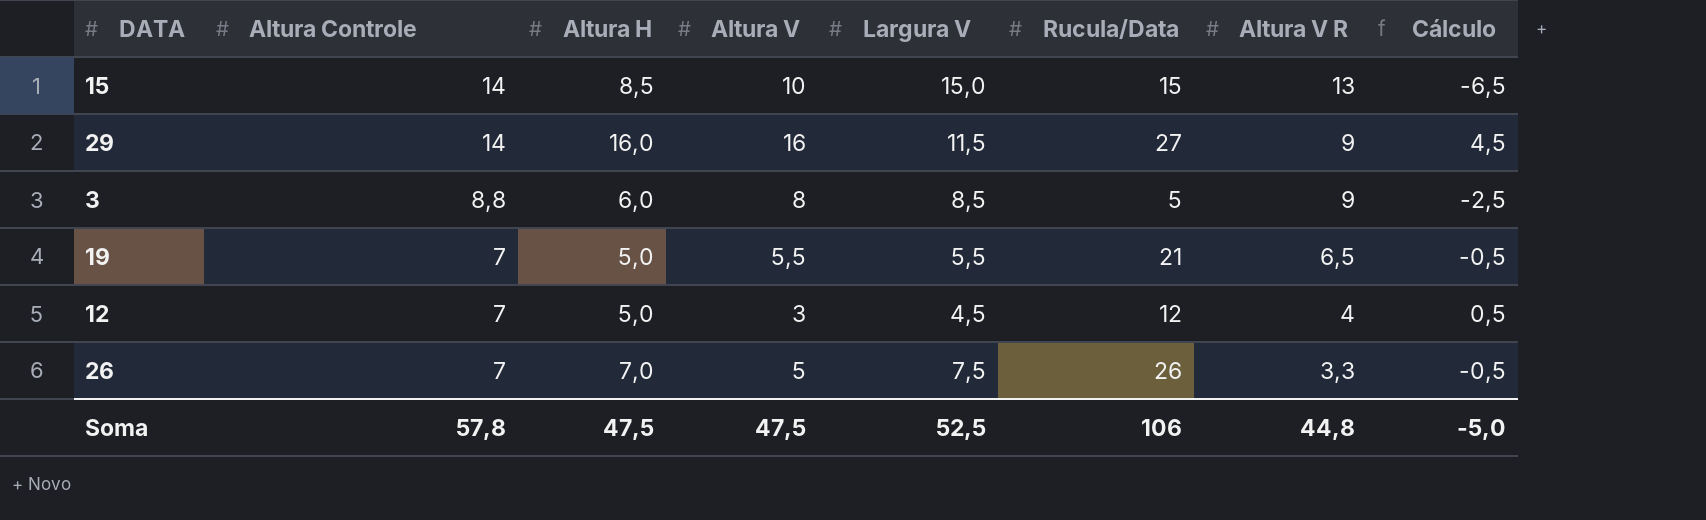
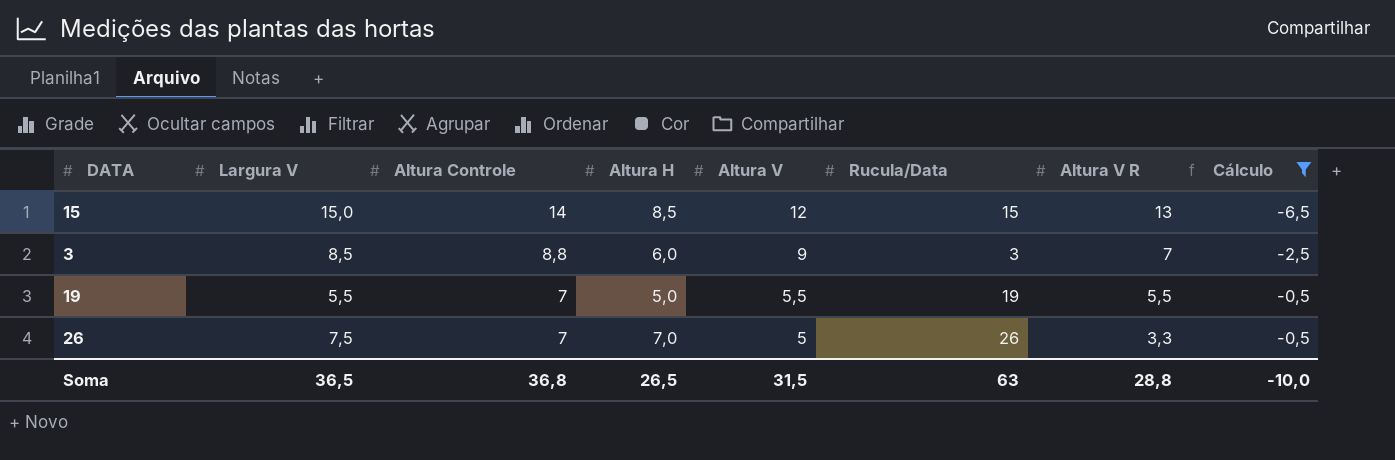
filter: none -> Cálculo <= -0,5
column Largura V | position: 5 -> 2
15 | Altura V: 10 -> 12
3 | Altura V: 8 -> 9
3 | Rucula/Data: 5 -> 3
3 | Altura V R: 9 -> 7
19 | Rucula/Data: 21 -> 19
19 | Altura V R: 6,5 -> 5,5
Soma | Largura V: 52,5 -> 36,5
Soma | Altura Controle: 57,8 -> 36,8
Soma | Altura H: 47,5 -> 26,5
Soma | Altura V: 47,5 -> 31,5
Soma | Rucula/Data: 106 -> 63
Soma | Altura V R: 44,8 -> 28,8
Soma | Cálculo: -5,0 -> -10,0

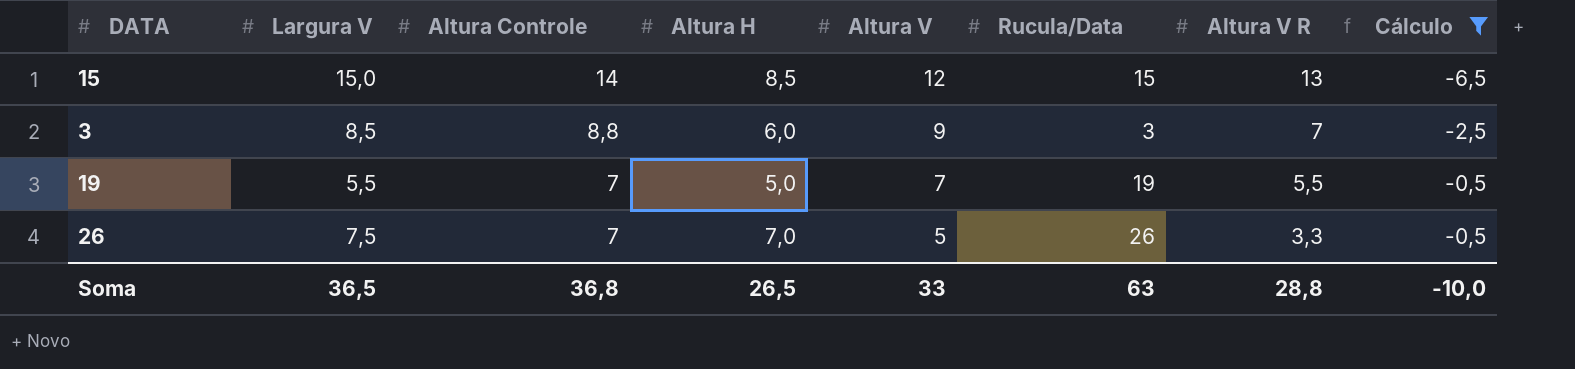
19 | Altura V: 5,5 -> 7
Soma | Altura V: 31,5 -> 33

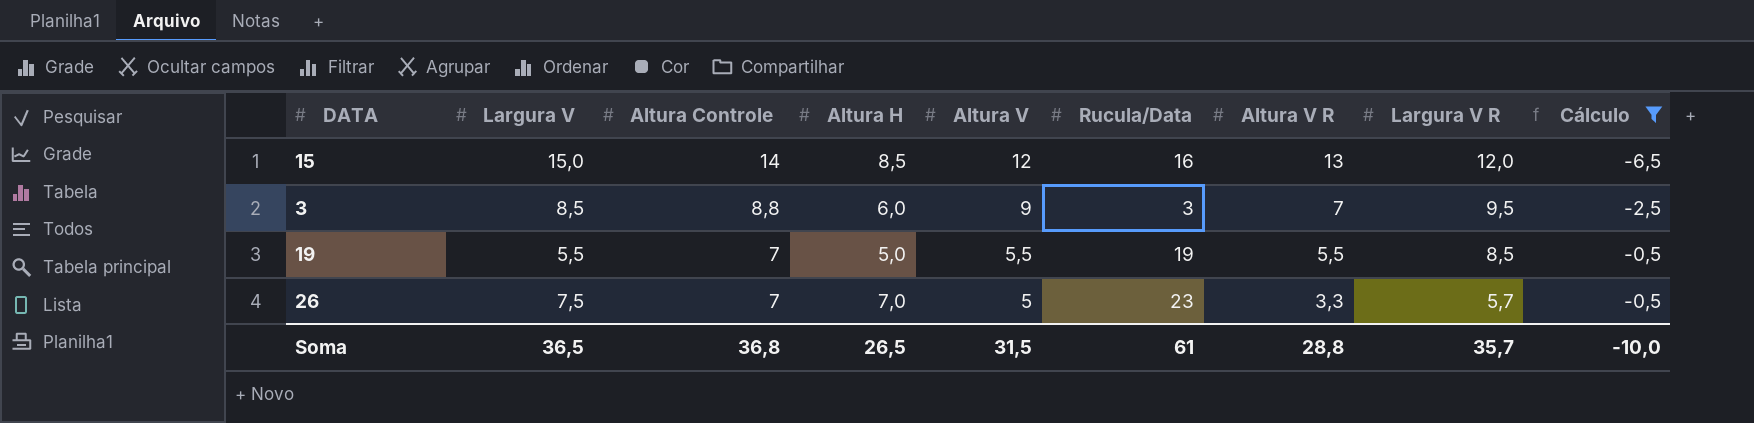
column Largura V R | position: none -> 8
15 | Rucula/Data: 15 -> 16
19 | Altura V: 7 -> 5,5
26 | Rucula/Data: 26 -> 23
Soma | Altura V: 33 -> 31,5
Soma | Rucula/Data: 63 -> 61

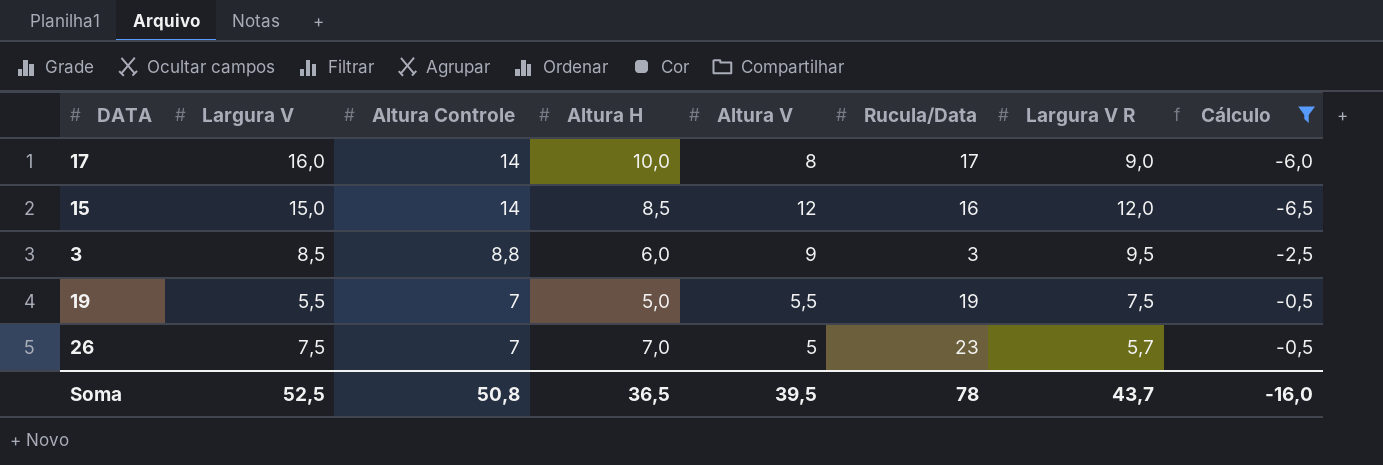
column Altura V R | position: 7 -> none
row 17: none -> 16,0 | 14 | 10,0 | 8 | 17 | 9,0 | -6,0
19 | Largura V R: 8,5 -> 7,5
Soma | Largura V: 36,5 -> 52,5
Soma | Altura Controle: 36,8 -> 50,8
Soma | Altura H: 26,5 -> 36,5
Soma | Altura V: 31,5 -> 39,5
Soma | Rucula/Data: 61 -> 78
Soma | Largura V R: 35,7 -> 43,7
Soma | Cálculo: -10,0 -> -16,0

